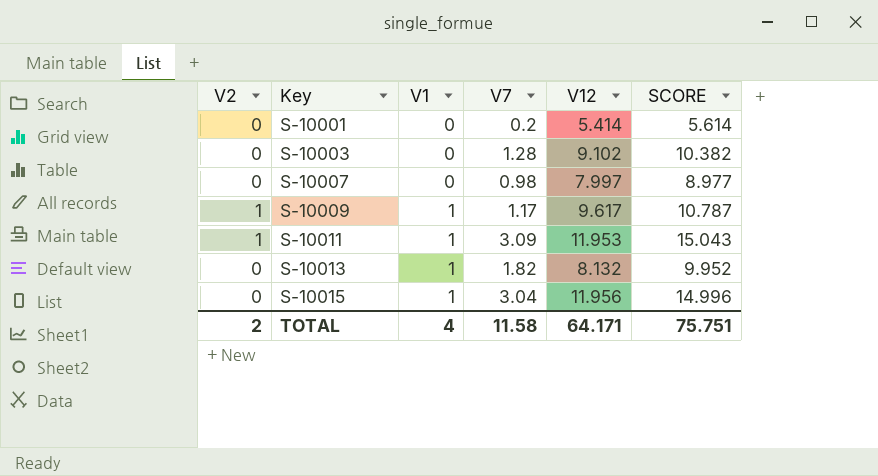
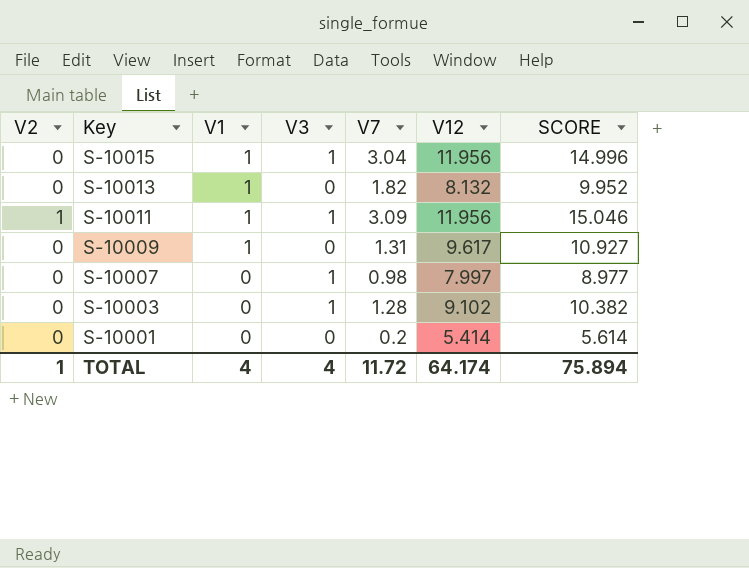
row order: Key ascending -> Key descending
column V3 | position: none -> 4
S-10011 | V12: 11.953 -> 11.956
S-10011 | SCORE: 15.043 -> 15.046
S-10009 | V2: 1 -> 0
S-10009 | V7: 1.17 -> 1.31
S-10009 | SCORE: 10.787 -> 10.927
TOTAL | V2: 2 -> 1
TOTAL | V7: 11.58 -> 11.72
TOTAL | V12: 64.171 -> 64.174
TOTAL | SCORE: 75.751 -> 75.894

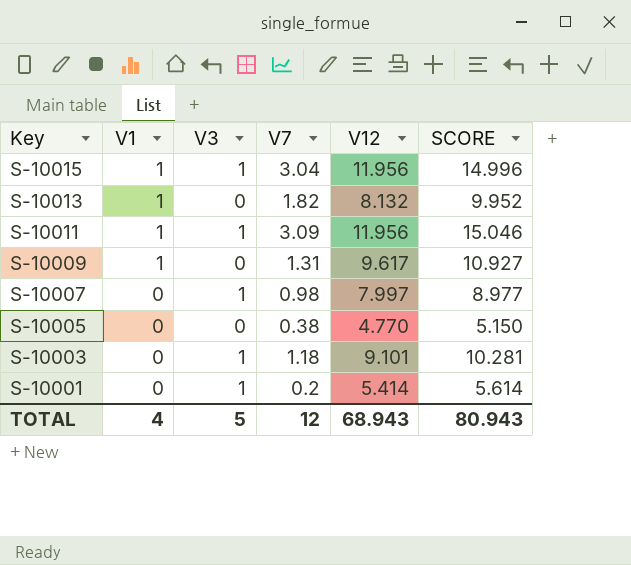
column V2 | position: 1 -> none
row S-10005: none -> 0 | 0 | 0.38 | 4.770 | 5.150
S-10003 | V7: 1.28 -> 1.18
S-10003 | V12: 9.102 -> 9.101
S-10003 | SCORE: 10.382 -> 10.281
S-10001 | V3: 0 -> 1
TOTAL | V3: 4 -> 5
TOTAL | V7: 11.72 -> 12
TOTAL | V12: 64.174 -> 68.943
TOTAL | SCORE: 75.894 -> 80.943

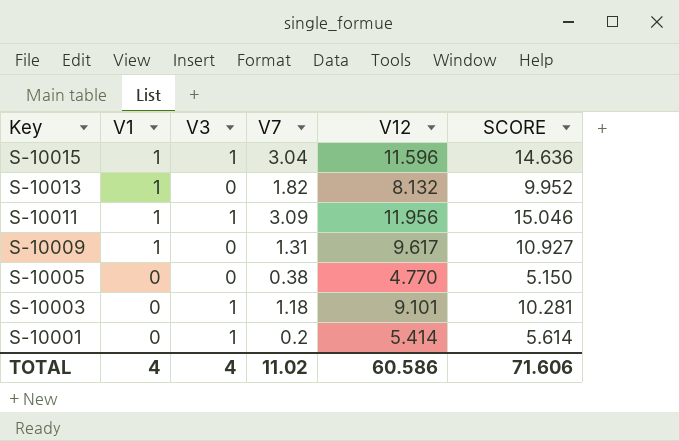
row S-10007: 0 | 1 | 0.98 | 7.997 | 8.977 -> none
S-10015 | V12: 11.956 -> 11.596
S-10015 | SCORE: 14.996 -> 14.636
TOTAL | V3: 5 -> 4
TOTAL | V7: 12 -> 11.02
TOTAL | V12: 68.943 -> 60.586
TOTAL | SCORE: 80.943 -> 71.606

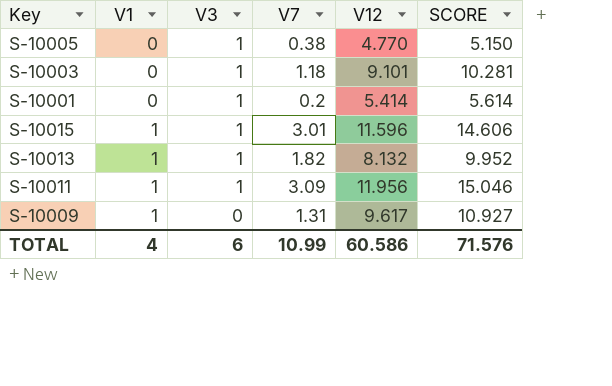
row order: Key descending -> V1 ascending
S-10005 | V3: 0 -> 1
S-10015 | V7: 3.04 -> 3.01
S-10015 | SCORE: 14.636 -> 14.606
S-10013 | V3: 0 -> 1
TOTAL | V3: 4 -> 6
TOTAL | V7: 11.02 -> 10.99
TOTAL | SCORE: 71.606 -> 71.576

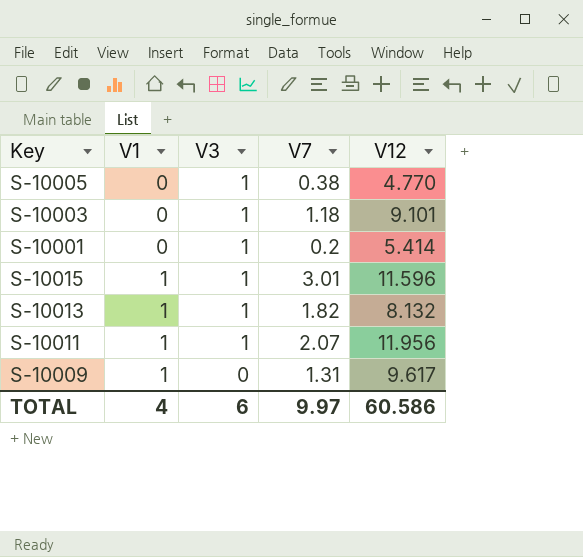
column SCORE | formula: [V7] + [V12] -> none
S-10011 | V7: 3.09 -> 2.07
TOTAL | V7: 10.99 -> 9.97

